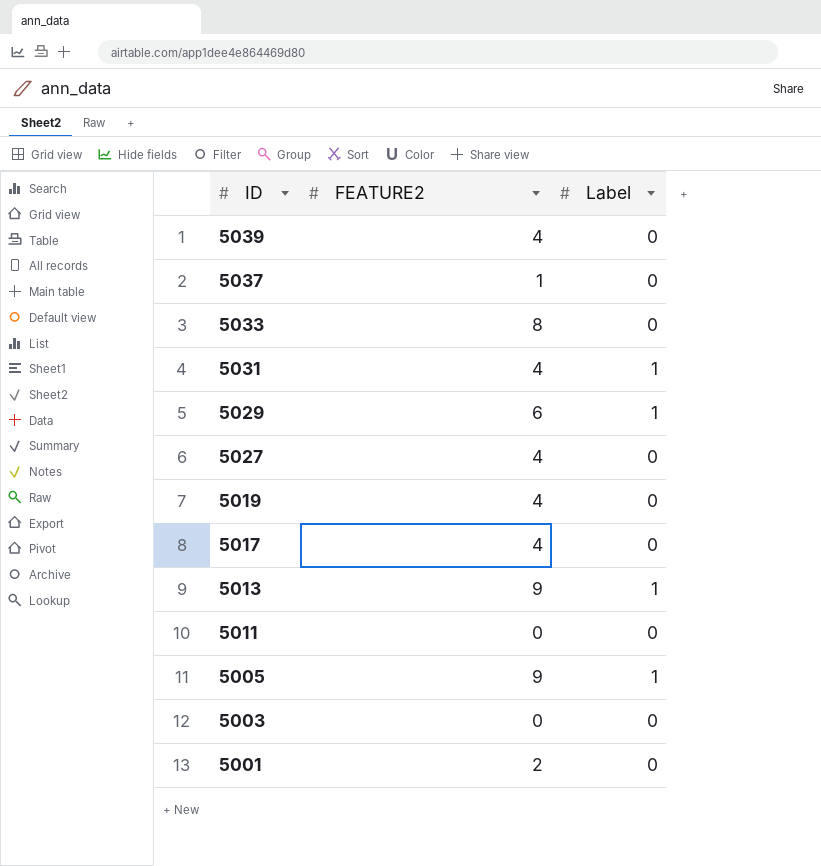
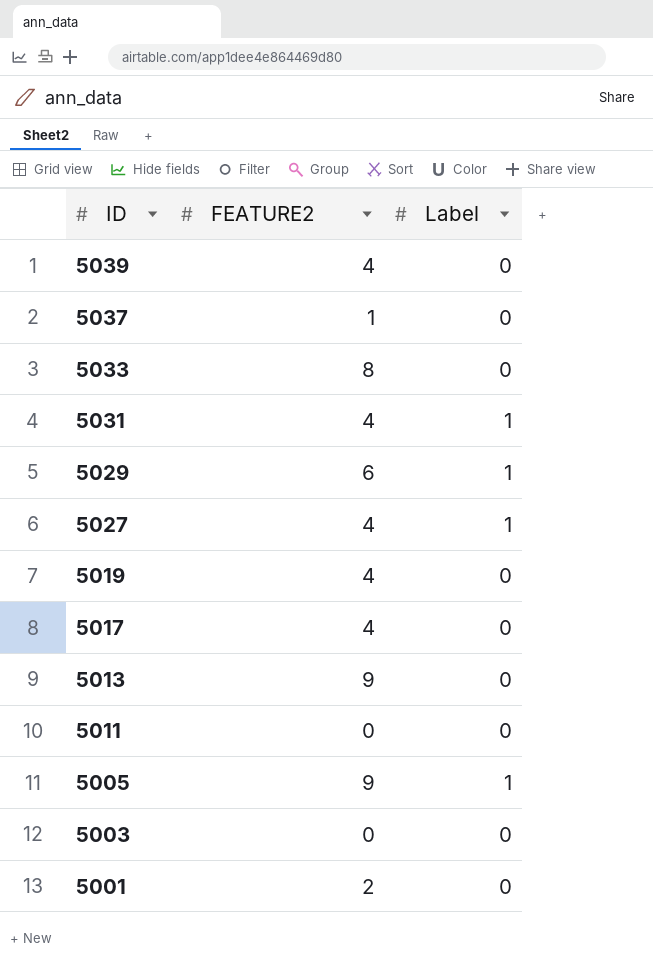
5027 | Label: 0 -> 1
5013 | Label: 1 -> 0

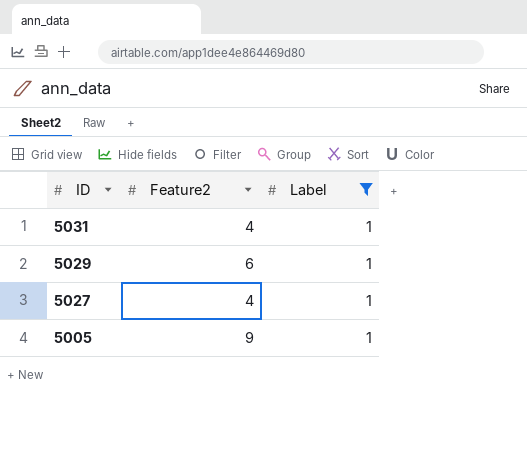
filter: none -> Label = 1
column name: FEATURE2 -> Feature2

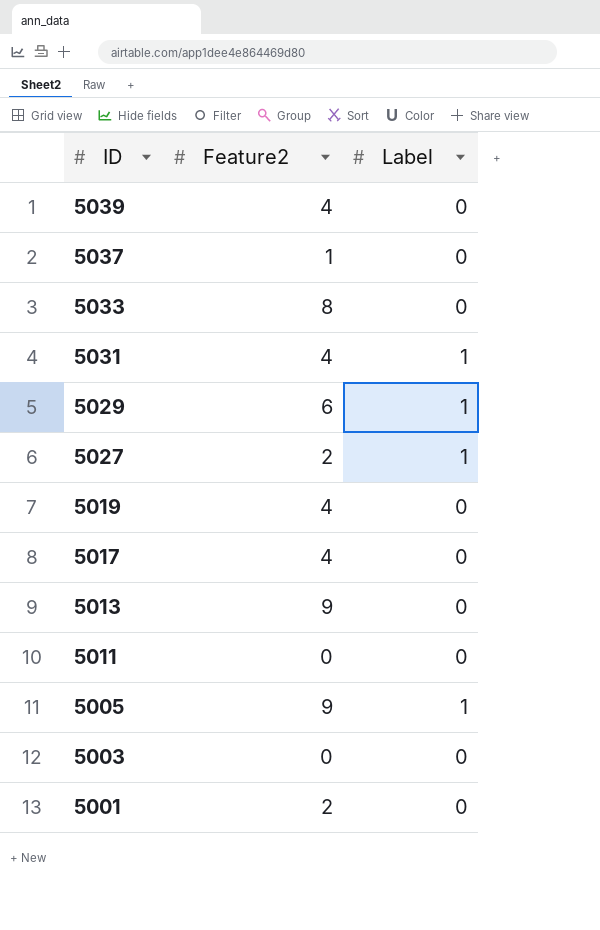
filter: Label = 1 -> none
5027 | Feature2: 4 -> 2

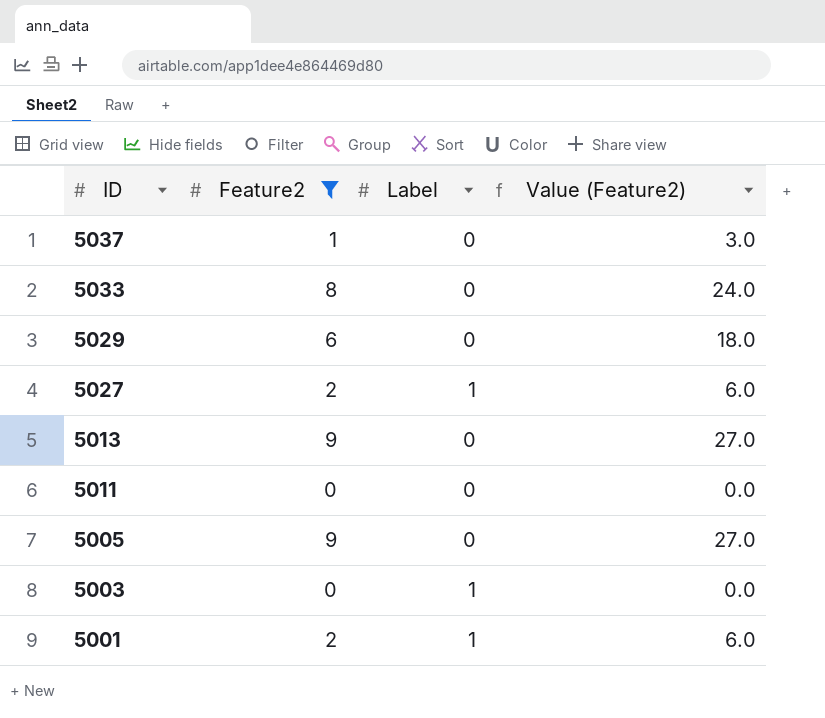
filter: none -> Feature2 != 4
column Value (Feature2) | formula: none -> [Feature2] * 3
5029 | Label: 1 -> 0
5005 | Label: 1 -> 0
5003 | Label: 0 -> 1
5001 | Label: 0 -> 1

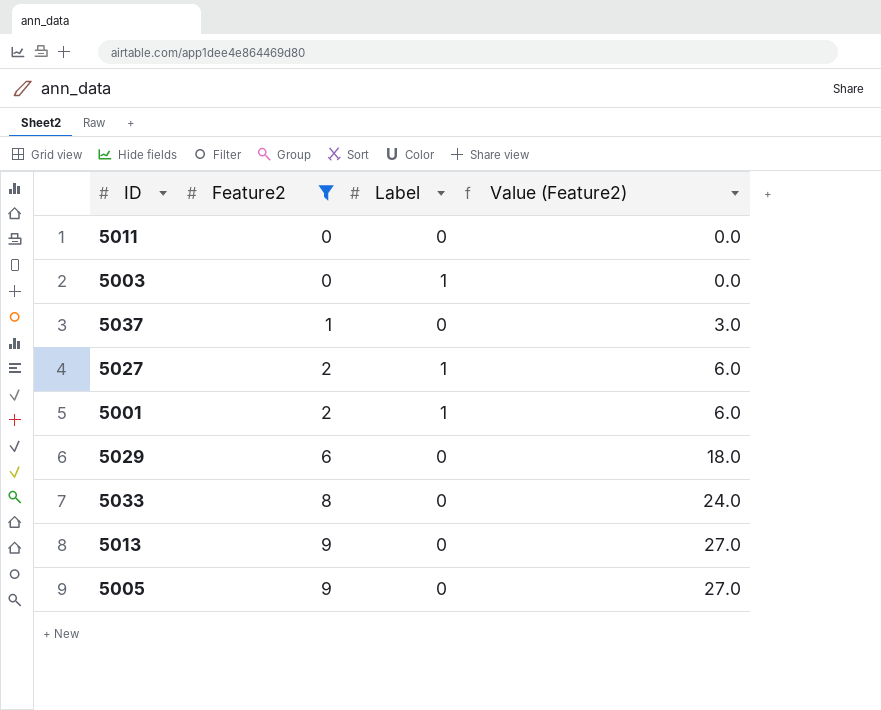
row order: ID descending -> Feature2 ascending

